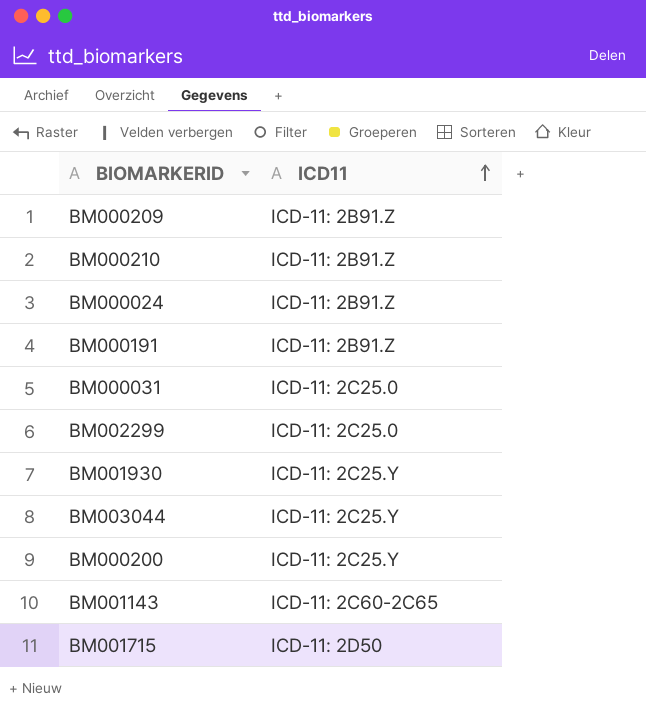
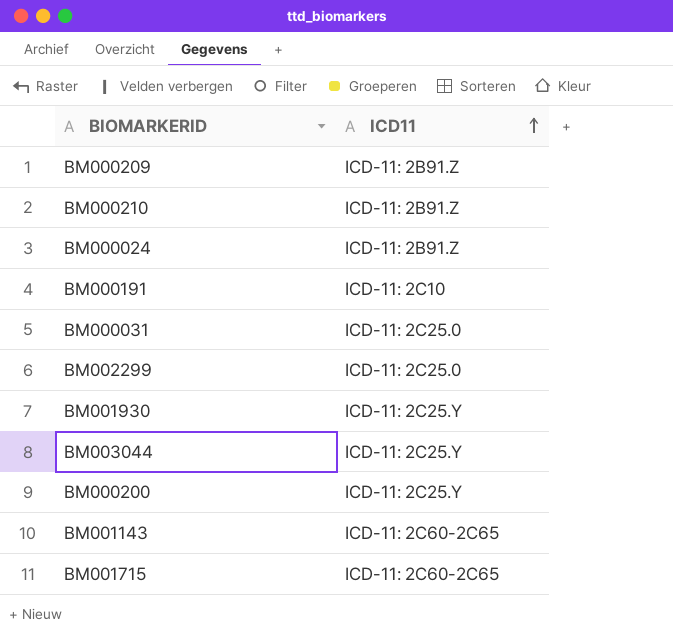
BM000191 | ICD11: ICD-11: 2B91.Z -> ICD-11: 2C10
BM001715 | ICD11: ICD-11: 2D50 -> ICD-11: 2C60-2C65

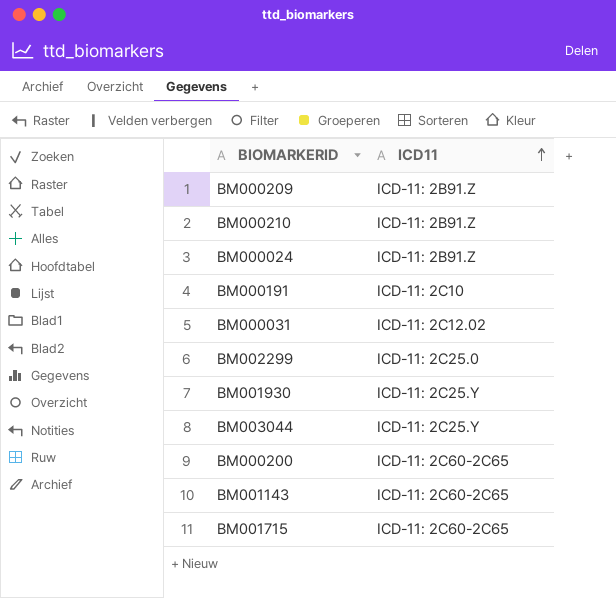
BM000031 | ICD11: ICD-11: 2C25.0 -> ICD-11: 2C12.02
BM000200 | ICD11: ICD-11: 2C25.Y -> ICD-11: 2C60-2C65

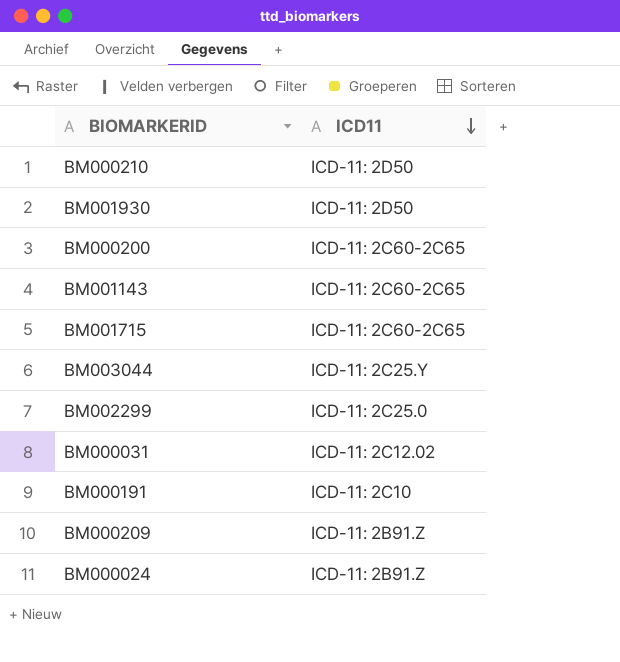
row order: ICD11 ascending -> ICD11 descending
BM000210 | ICD11: ICD-11: 2B91.Z -> ICD-11: 2D50
BM001930 | ICD11: ICD-11: 2C25.Y -> ICD-11: 2D50

